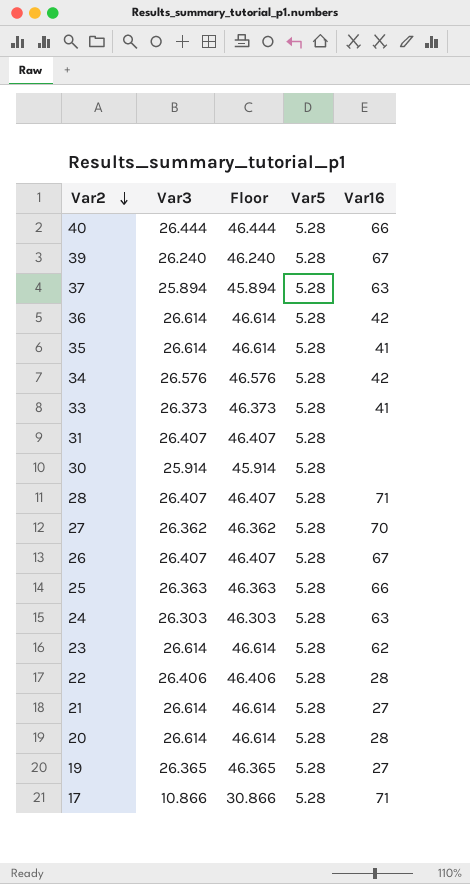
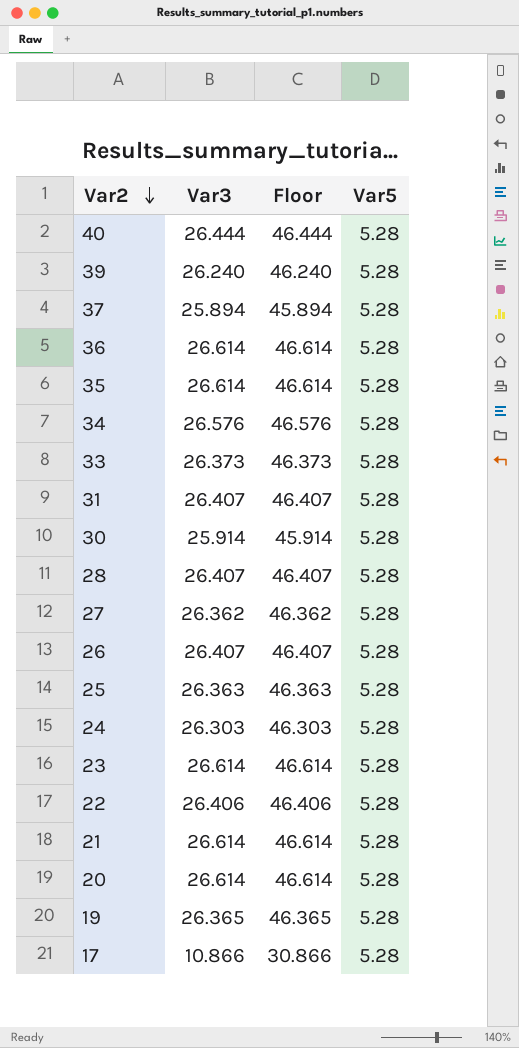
column Var16 | position: 5 -> none

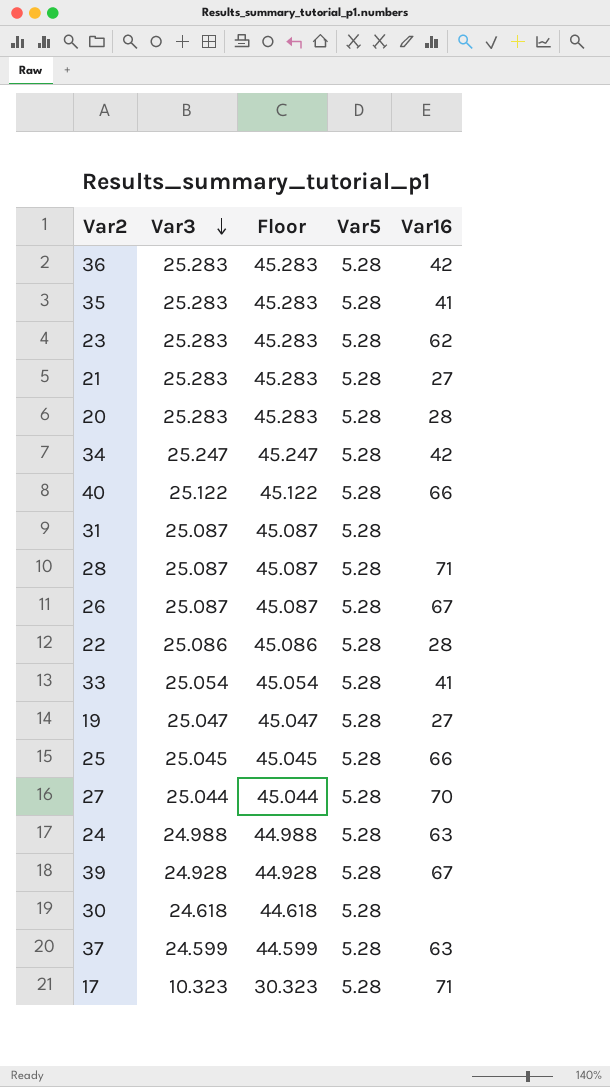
row order: Var2 descending -> Var3 descending
column Var16 | position: none -> 5
36 | Var3: 26.614 -> 25.283
36 | Floor: 46.614 -> 45.283
35 | Var3: 26.614 -> 25.283
35 | Floor: 46.614 -> 45.283
23 | Var3: 26.614 -> 25.283
23 | Floor: 46.614 -> 45.283
21 | Var3: 26.614 -> 25.283
21 | Floor: 46.614 -> 45.283
20 | Var3: 26.614 -> 25.283
20 | Floor: 46.614 -> 45.283
34 | Var3: 26.576 -> 25.247
34 | Floor: 46.576 -> 45.247
40 | Var3: 26.444 -> 25.122
40 | Floor: 46.444 -> 45.122
31 | Var3: 26.407 -> 25.087
31 | Floor: 46.407 -> 45.087
28 | Var3: 26.407 -> 25.087
28 | Floor: 46.407 -> 45.087
26 | Var3: 26.407 -> 25.087
26 | Floor: 46.407 -> 45.087
22 | Var3: 26.406 -> 25.086
22 | Floor: 46.406 -> 45.086
33 | Var3: 26.373 -> 25.054
33 | Floor: 46.373 -> 45.054
19 | Var3: 26.365 -> 25.047
19 | Floor: 46.365 -> 45.047
25 | Var3: 26.363 -> 25.045
25 | Floor: 46.363 -> 45.045
27 | Var3: 26.362 -> 25.044
27 | Floor: 46.362 -> 45.044
24 | Var3: 26.303 -> 24.988
24 | Floor: 46.303 -> 44.988
39 | Var3: 26.240 -> 24.928
39 | Floor: 46.240 -> 44.928
30 | Var3: 25.914 -> 24.618
30 | Floor: 45.914 -> 44.618
37 | Var3: 25.894 -> 24.599
37 | Floor: 45.894 -> 44.599
17 | Var3: 10.866 -> 10.323
17 | Floor: 30.866 -> 30.323

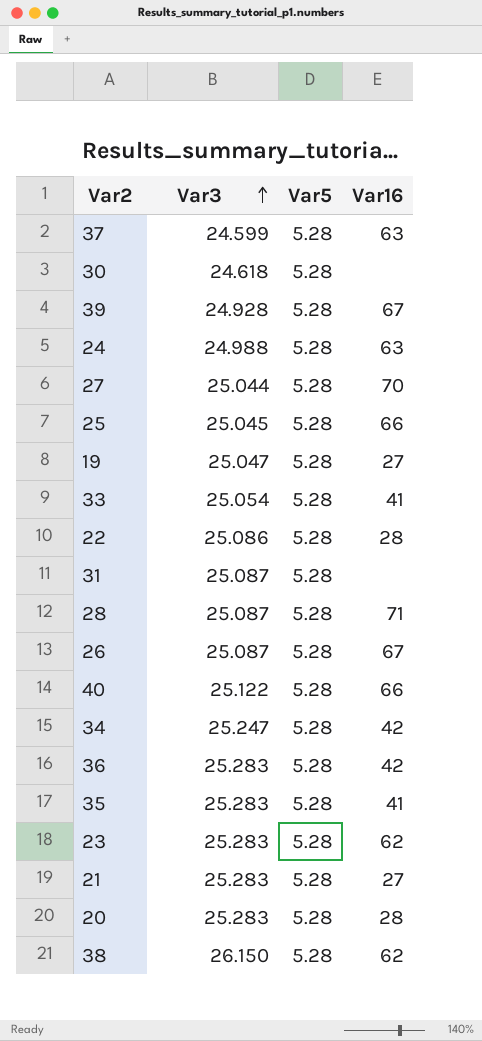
row order: Var3 descending -> Var3 ascending
column Floor | formula: [Var3] + 20 -> none
row 17: 10.323 | 30.323 | 5.28 | 71 -> none
row 38: none -> 26.150 | 5.28 | 62

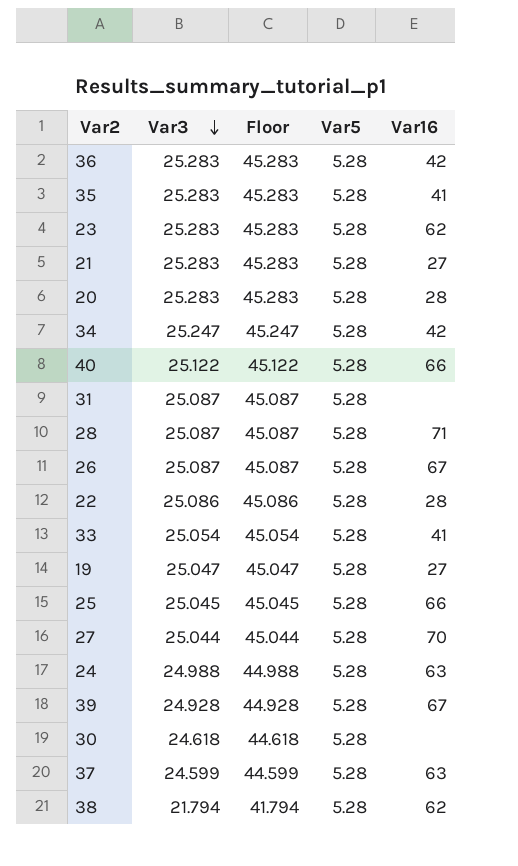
row order: Var3 ascending -> Var3 descending
column Floor | formula: none -> [Var3] + 20
38 | Var3: 26.150 -> 21.794

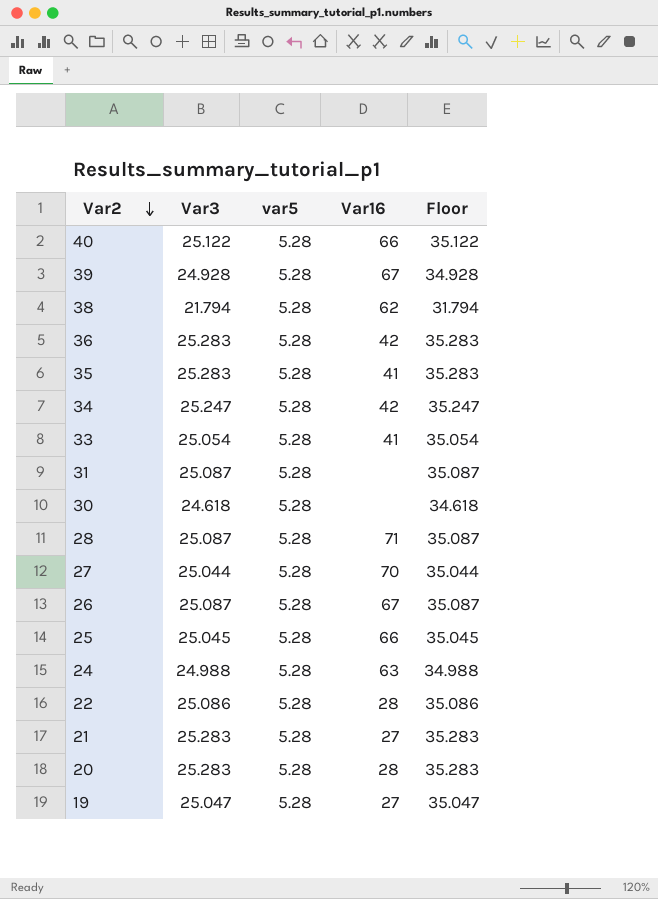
row order: Var3 descending -> Var2 descending
column name: Var5 -> var5
column Floor | formula: [Var3] + 20 -> [Var3] + 10
column Floor | position: 3 -> 5
row 23: 25.283 | 45.283 | 5.28 | 62 -> none
row 37: 24.599 | 44.599 | 5.28 | 63 -> none

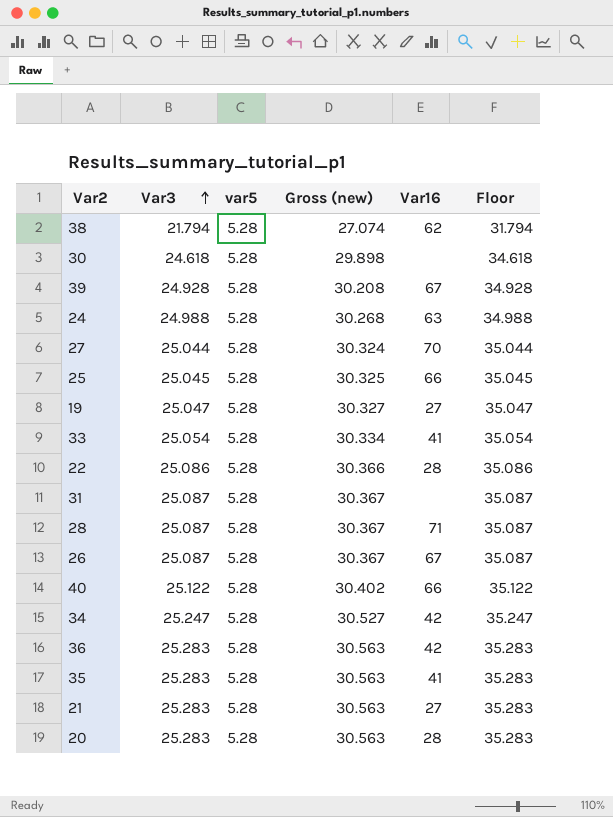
row order: Var2 descending -> Var3 ascending
column Gross (new) | formula: none -> [Var3] + [var5]

